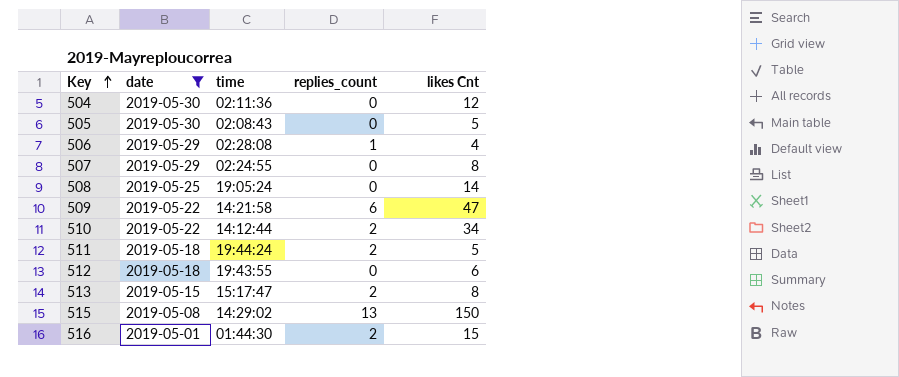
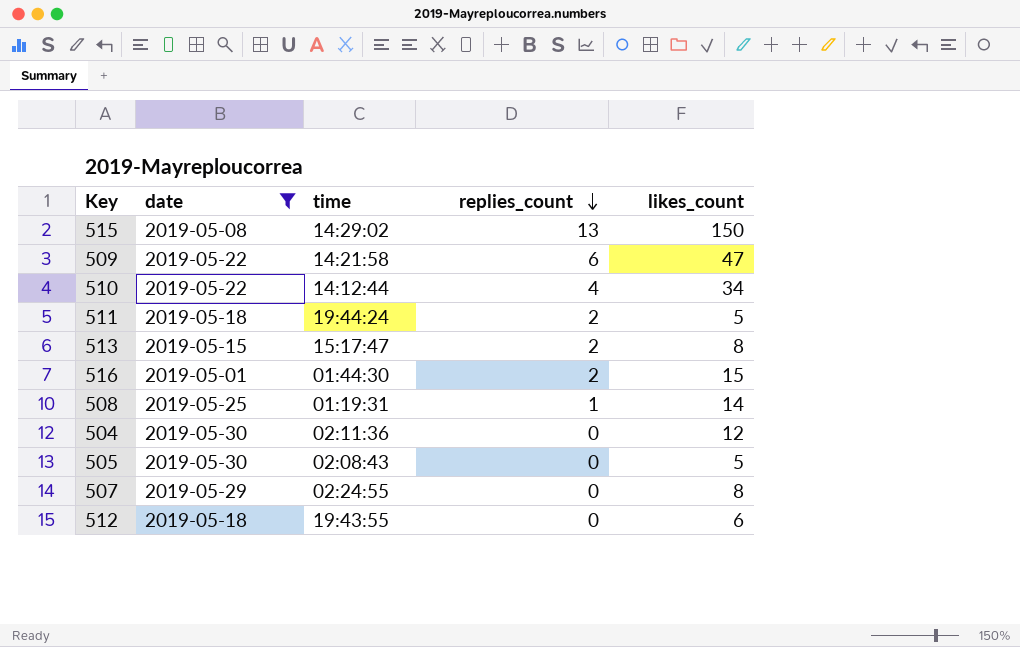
row order: Key ascending -> replies_count descending
column name: likes Cnt -> likes_count
row 506: 2019-05-29 | 02:28:08 | 1 | 4 -> none
510 | replies_count: 2 -> 4
508 | time: 19:05:24 -> 01:19:31
508 | replies_count: 0 -> 1

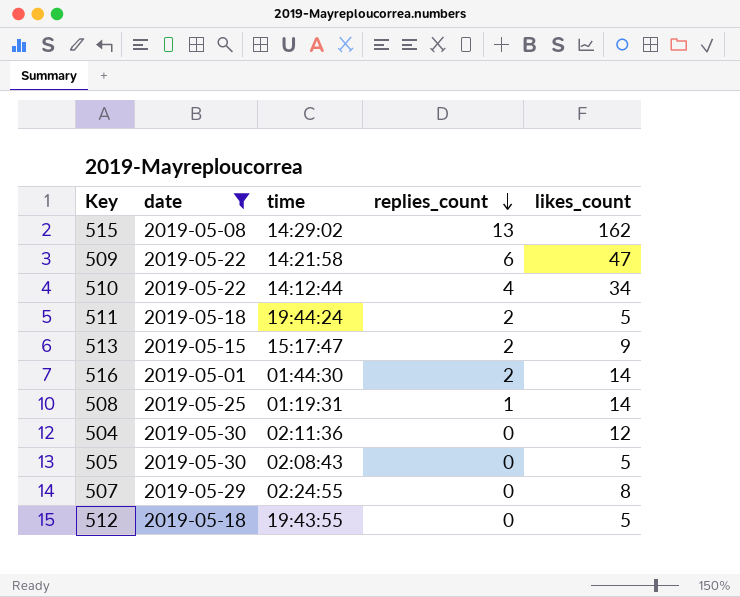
515 | likes_count: 150 -> 162
513 | likes_count: 8 -> 9
516 | likes_count: 15 -> 14
512 | likes_count: 6 -> 5

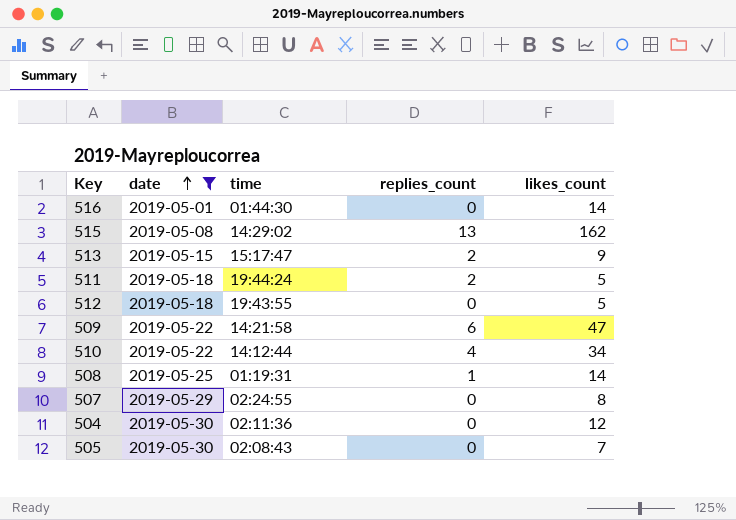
row order: replies_count descending -> date ascending
516 | replies_count: 2 -> 0
505 | likes_count: 5 -> 7

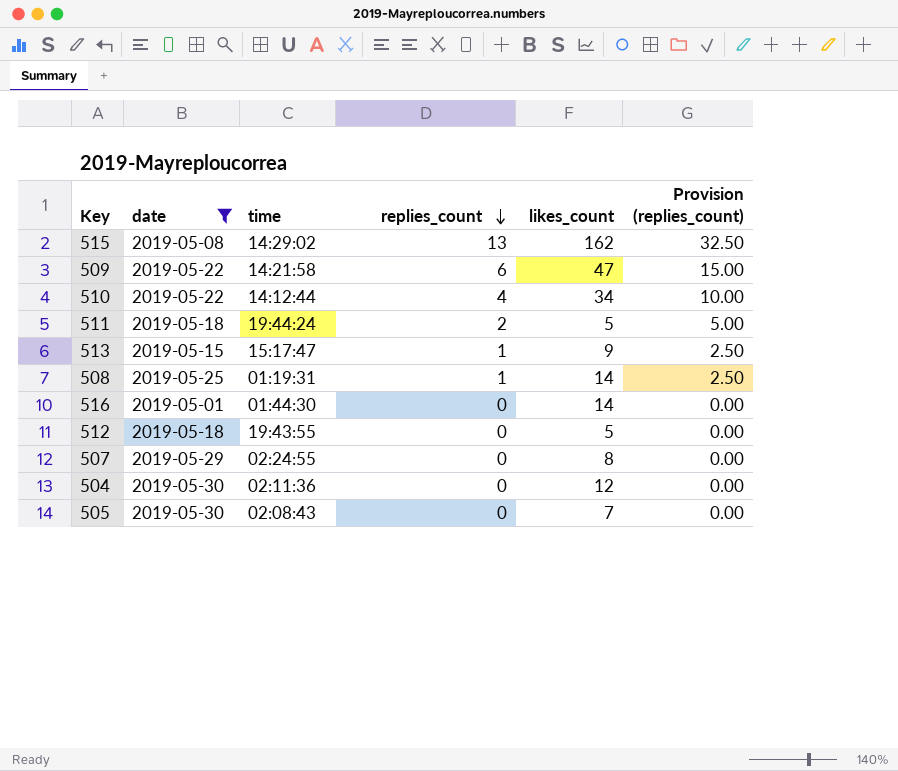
row order: date ascending -> replies_count descending
column Provision (replies_count) | formula: none -> [replies_count] * 2.5
513 | replies_count: 2 -> 1

